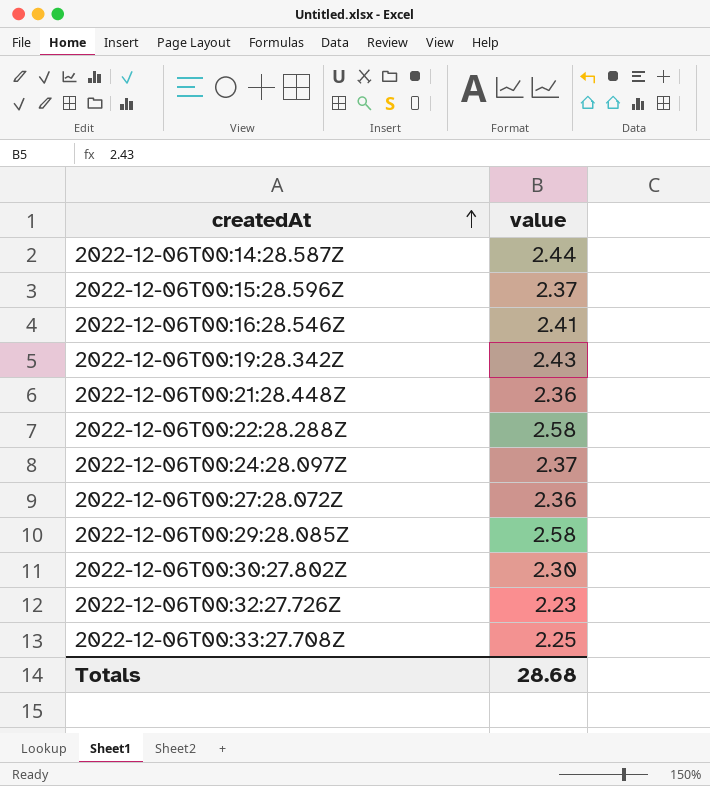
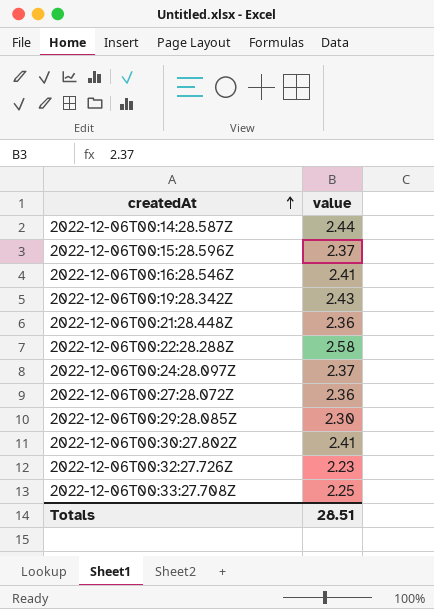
2022-12-06T00:29:28.085Z | value: 2.58 -> 2.30
2022-12-06T00:30:27.802Z | value: 2.30 -> 2.41
Totals | value: 28.68 -> 28.51

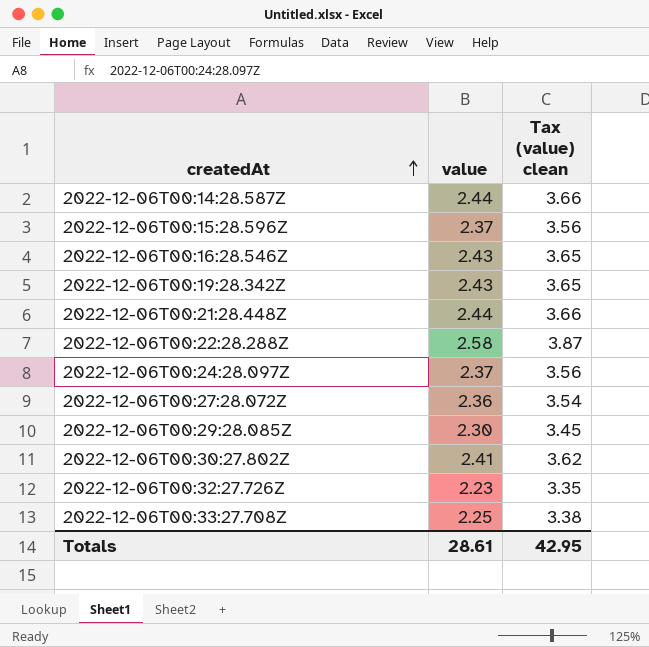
column Tax (value) clean | formula: none -> [value] * 1.5
2022-12-06T00:16:28.546Z | value: 2.41 -> 2.43
2022-12-06T00:21:28.448Z | value: 2.36 -> 2.44
Totals | value: 28.51 -> 28.61

